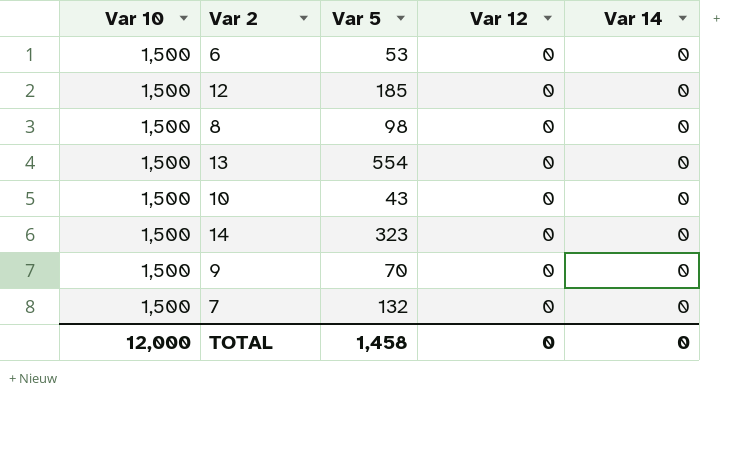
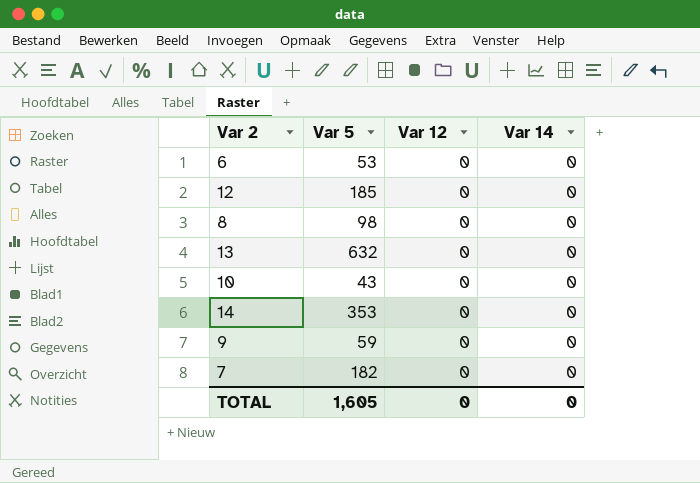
column Var 10 | position: 1 -> none
13 | Var 5: 554 -> 632
14 | Var 5: 323 -> 353
9 | Var 5: 70 -> 59
7 | Var 5: 132 -> 182
TOTAL | Var 5: 1,458 -> 1,605

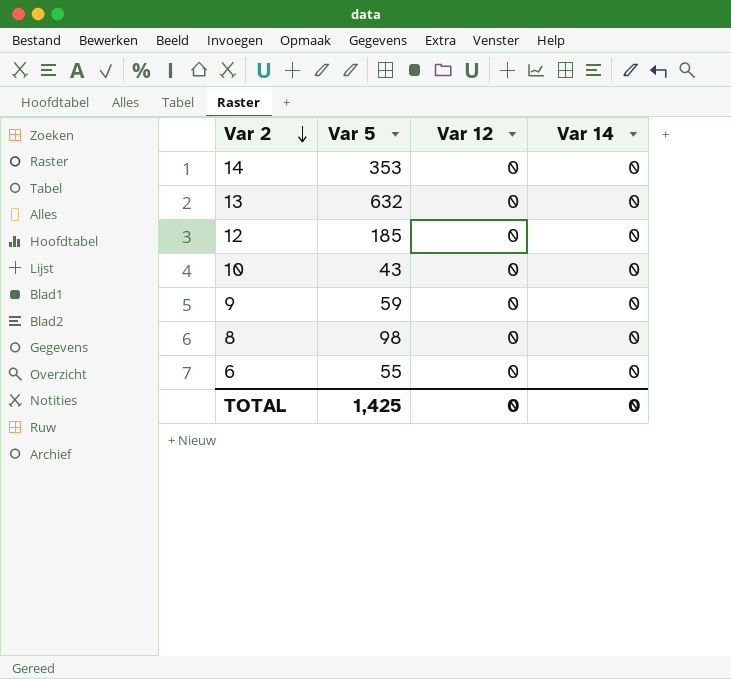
row order: none -> Var 2 descending
row 7: 182 | 0 | 0 -> none
6 | Var 5: 53 -> 55
TOTAL | Var 5: 1,605 -> 1,425

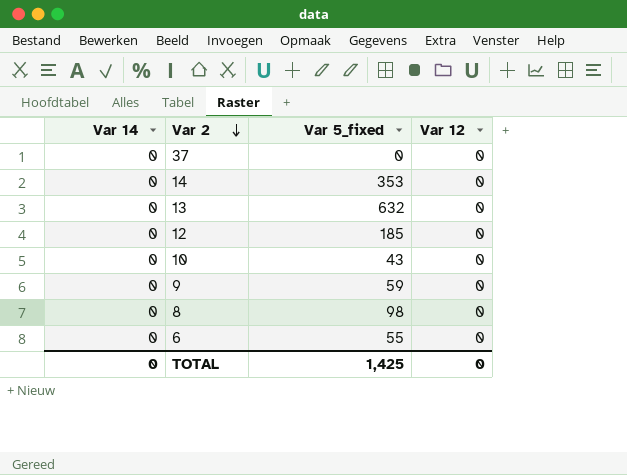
column Var 14 | position: 4 -> 1
column name: Var 5 -> Var 5_fixed
row 37: none -> 0 | 0 | 0

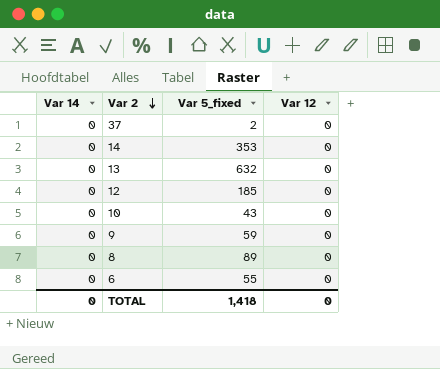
37 | Var 5_fixed: 0 -> 2
8 | Var 5_fixed: 98 -> 89
TOTAL | Var 5_fixed: 1,425 -> 1,418

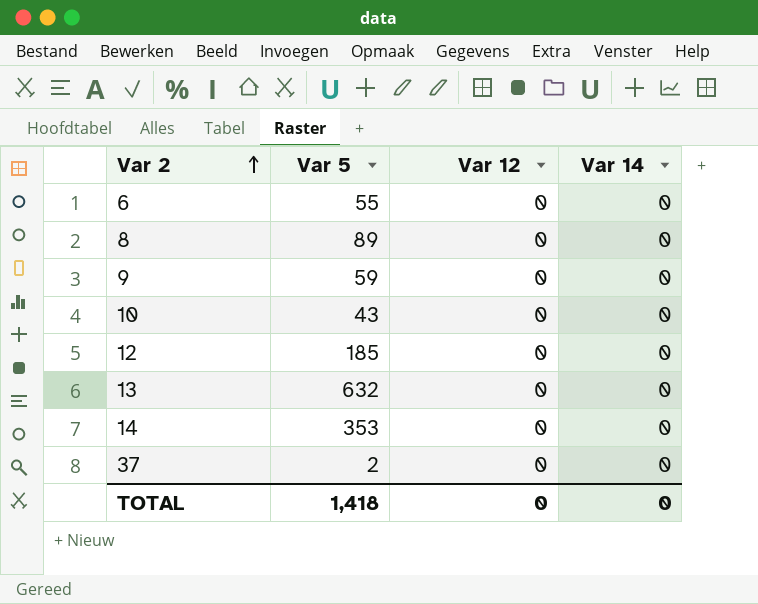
row order: Var 2 descending -> Var 2 ascending
column name: Var 5_fixed -> Var 5
column Var 14 | position: 1 -> 4

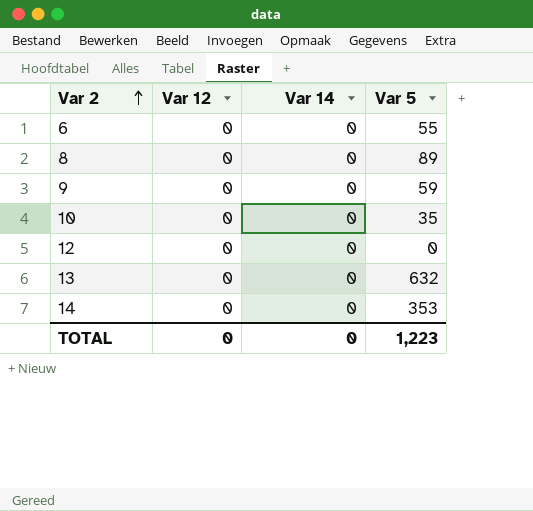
column Var 5 | position: 2 -> 4
row 37: 2 | 0 | 0 -> none
10 | Var 5: 43 -> 35
12 | Var 5: 185 -> 0
TOTAL | Var 5: 1,418 -> 1,223

